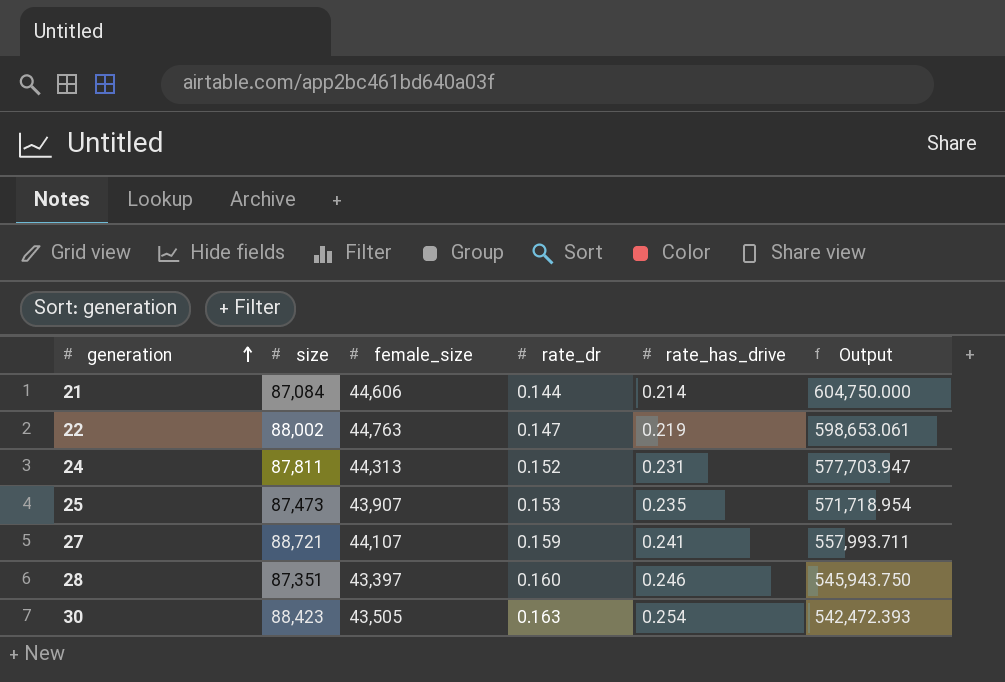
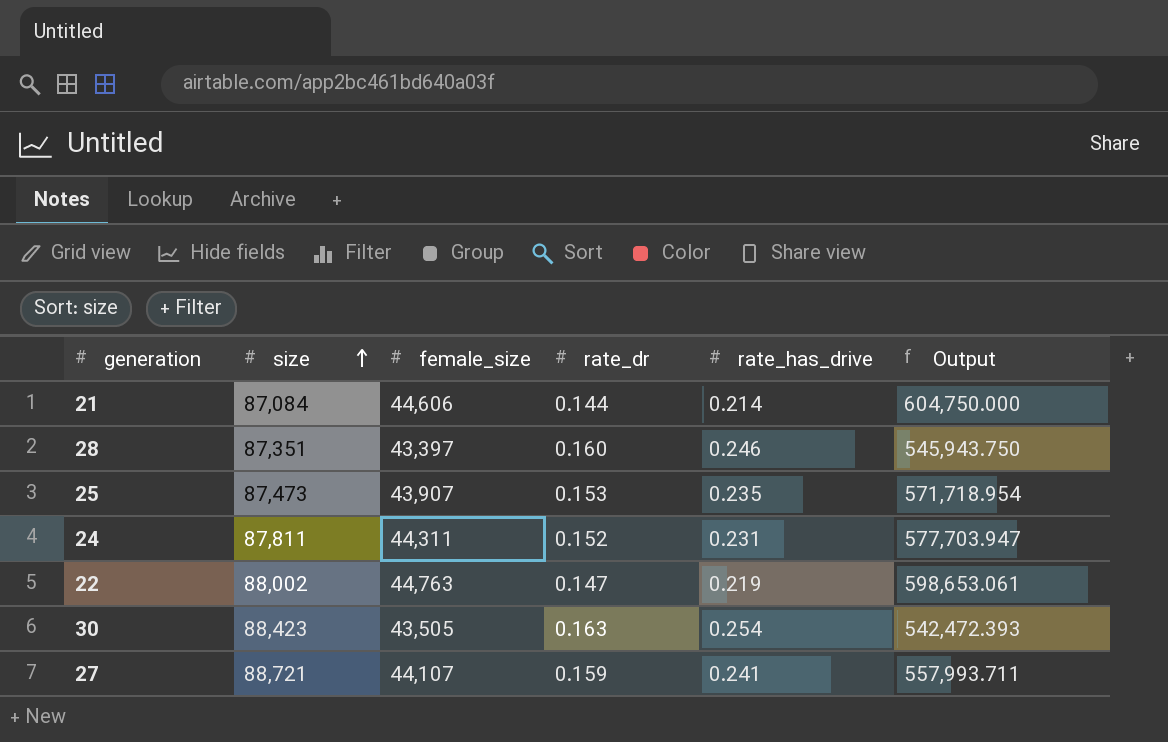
row order: generation ascending -> size ascending
24 | female_size: 44,313 -> 44,311

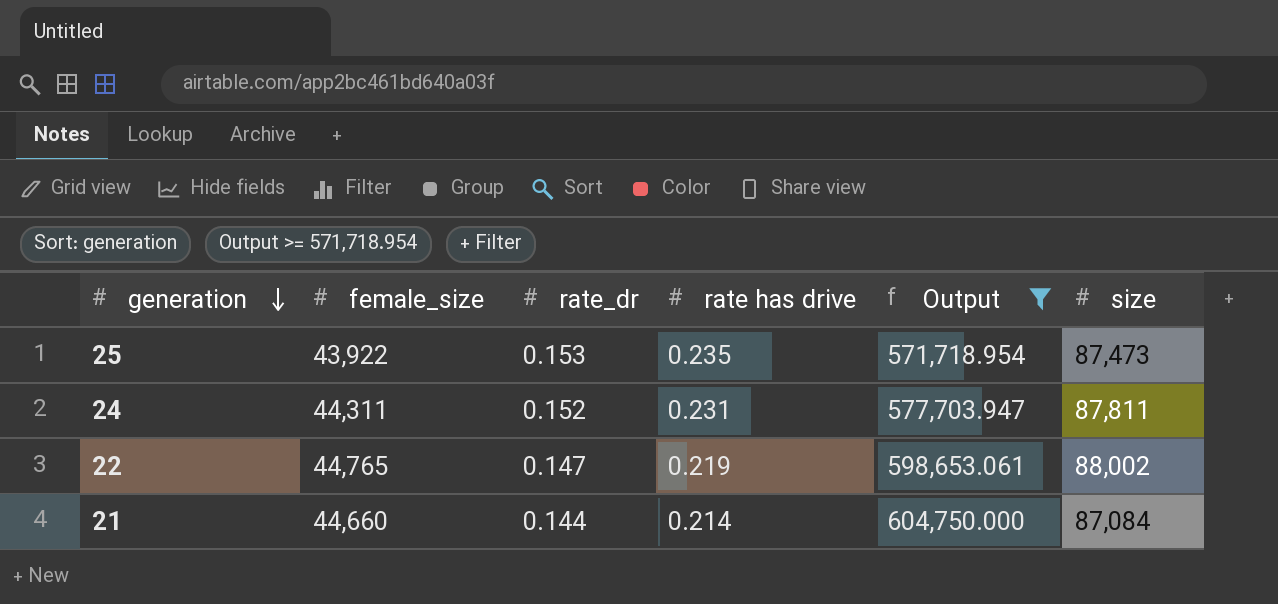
filter: none -> Output >= 571,718.954
row order: size ascending -> generation descending
column name: rate_has_drive -> rate has drive
column size | position: 2 -> 6
25 | female_size: 43,907 -> 43,922
22 | female_size: 44,763 -> 44,765
21 | female_size: 44,606 -> 44,660

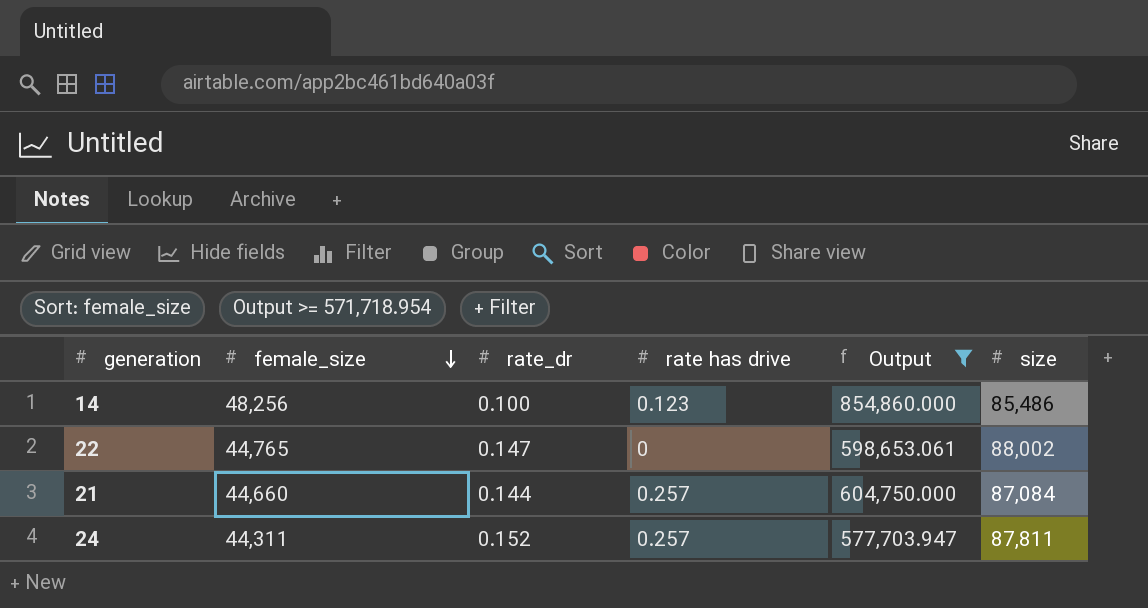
row order: generation descending -> female_size descending
row 25: 43,922 | 0.153 | 0.235 | 571,718.954 | 87,473 -> none
row 14: none -> 48,256 | 0.100 | 0.123 | 854,860.000 | 85,486
22 | rate has drive: 0.219 -> 0
21 | rate has drive: 0.214 -> 0.257
24 | rate has drive: 0.231 -> 0.257

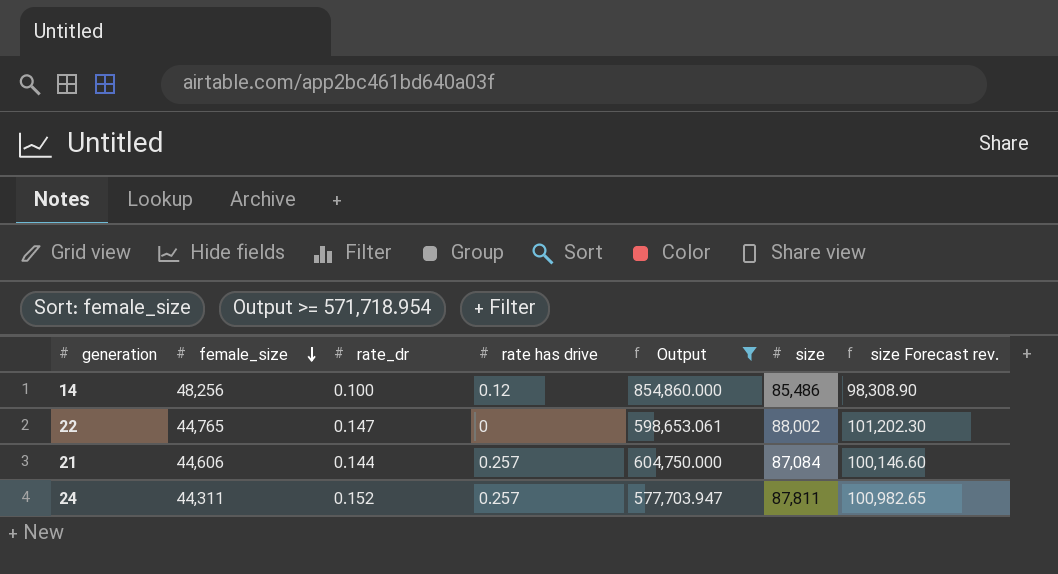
column size Forecast rev. | formula: none -> [size] * 1.15
14 | rate has drive: 0.123 -> 0.12
21 | female_size: 44,660 -> 44,606

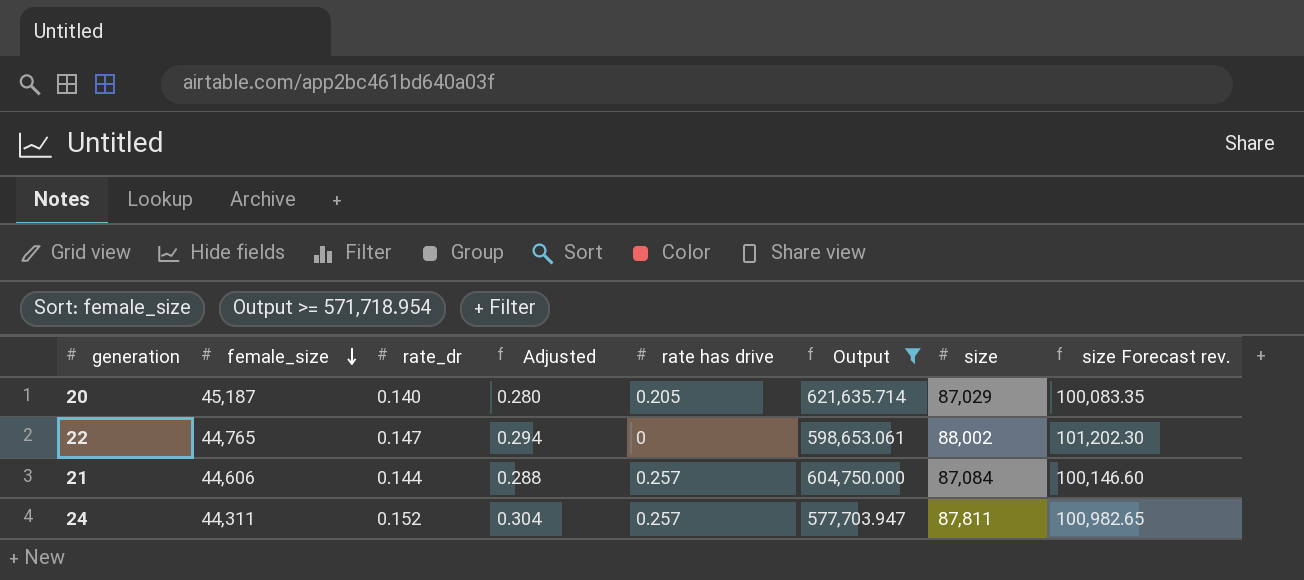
column Adjusted | formula: none -> [rate_dr] * 2
row 14: 48,256 | 0.100 | 0.12 | 854,860.000 | 85,486 | 98,308.90 -> none
row 20: none -> 45,187 | 0.140 | 0.280 | 0.205 | 621,635.714 | 87,029 | 100,083.35

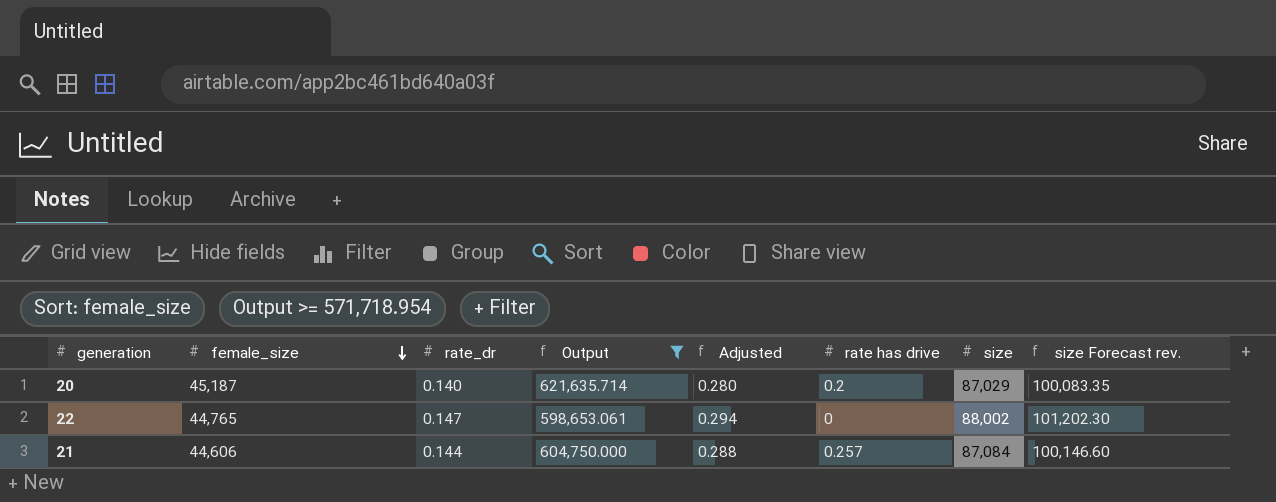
column Output | position: 6 -> 4
row 24: 44,311 | 0.152 | 0.304 | 0.257 | 577,703.947 | 87,811 | 100,982.65 -> none
20 | rate has drive: 0.205 -> 0.2

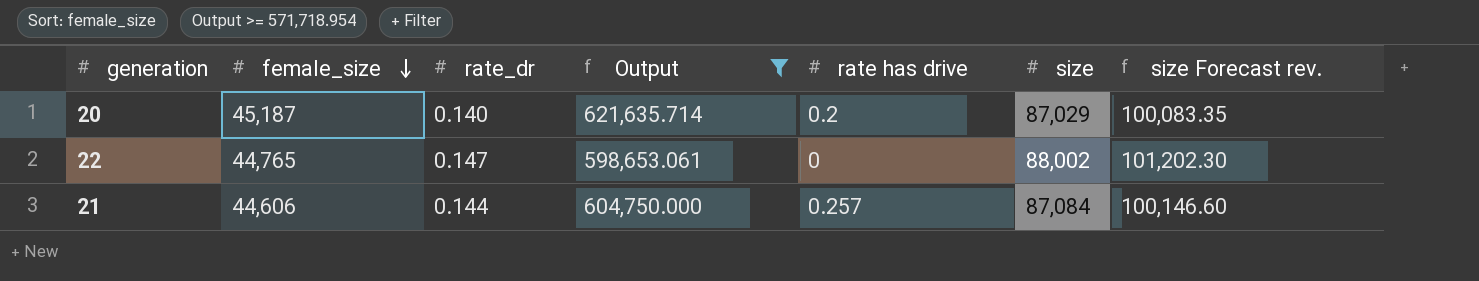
column Adjusted | formula: [rate_dr] * 2 -> none

